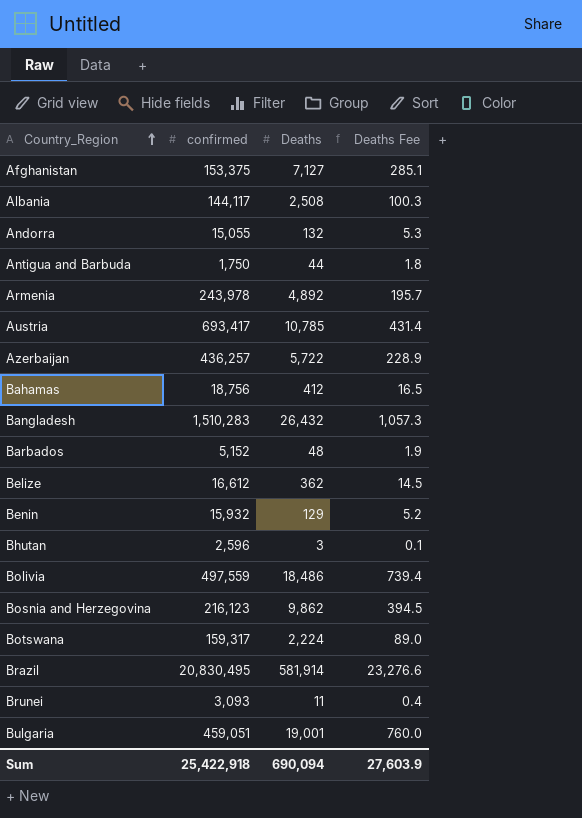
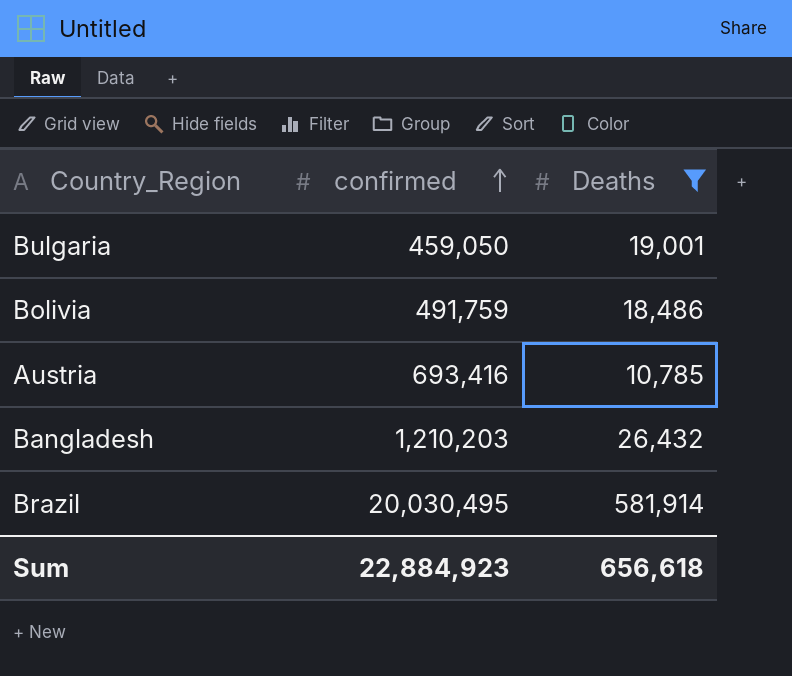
filter: none -> Deaths >= 10,785
row order: Country_Region ascending -> confirmed ascending
column Deaths Fee | formula: [Deaths] * 0.04 -> none
Bulgaria | confirmed: 459,051 -> 459,050
Bolivia | confirmed: 497,559 -> 491,759
Austria | confirmed: 693,417 -> 693,416
Bangladesh | confirmed: 1,510,283 -> 1,210,203
Brazil | confirmed: 20,830,495 -> 20,030,495
Sum | confirmed: 25,422,918 -> 22,884,923
Sum | Deaths: 690,094 -> 656,618

